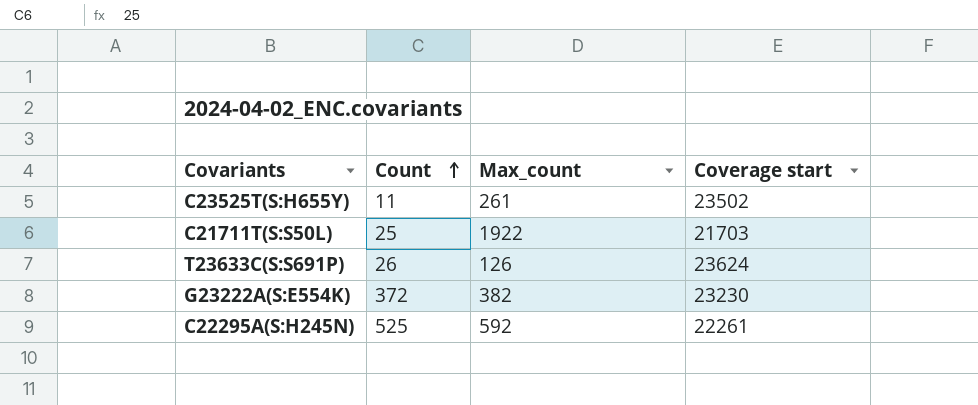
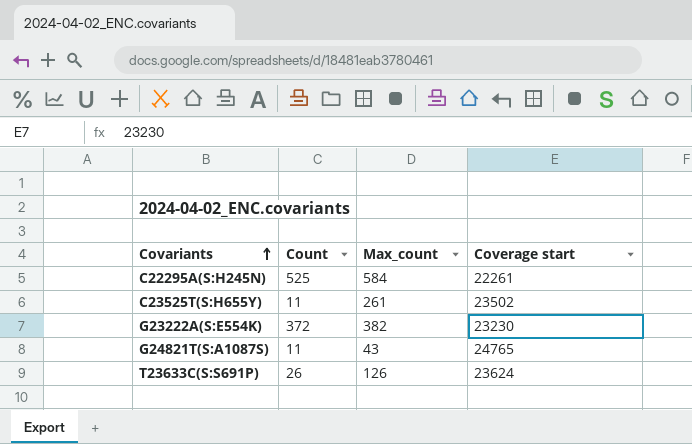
row order: Count ascending -> Covariants ascending
row C21711T(S:S50L): 25 | 1922 | 21703 -> none
C22295A(S:H245N) | Max_count: 592 -> 584
row G24821T(S:A1087S): none -> 11 | 43 | 24765

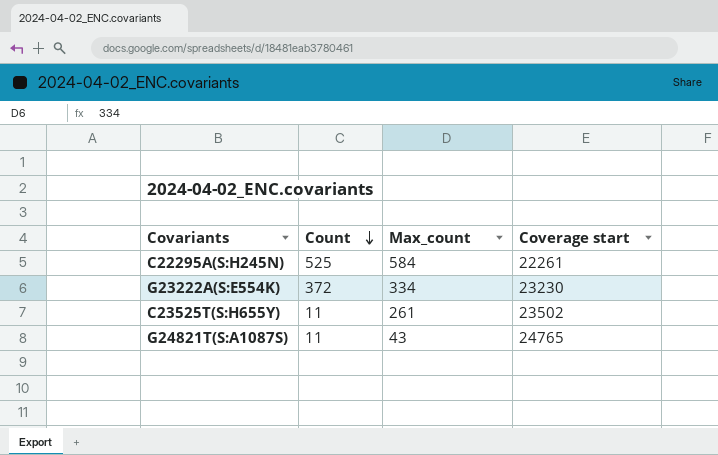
row order: Covariants ascending -> Count descending
row T23633C(S:S691P): 26 | 126 | 23624 -> none
G23222A(S:E554K) | Max_count: 382 -> 334

